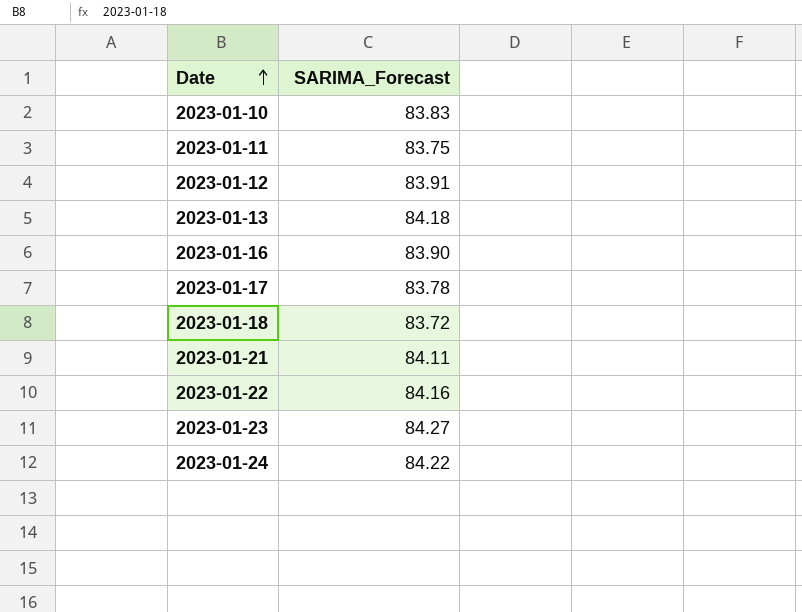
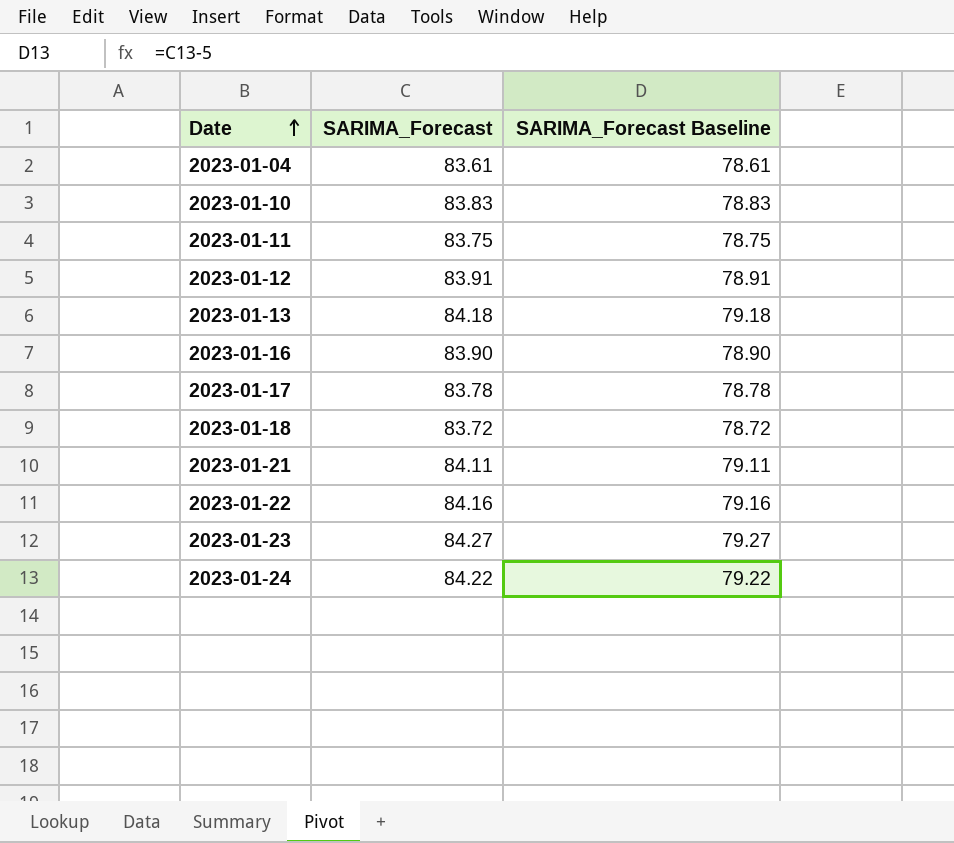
column SARIMA_Forecast Baseline | formula: none -> [SARIMA_Forecast] - 5
row 2023-01-04: none -> 83.61 | 78.61

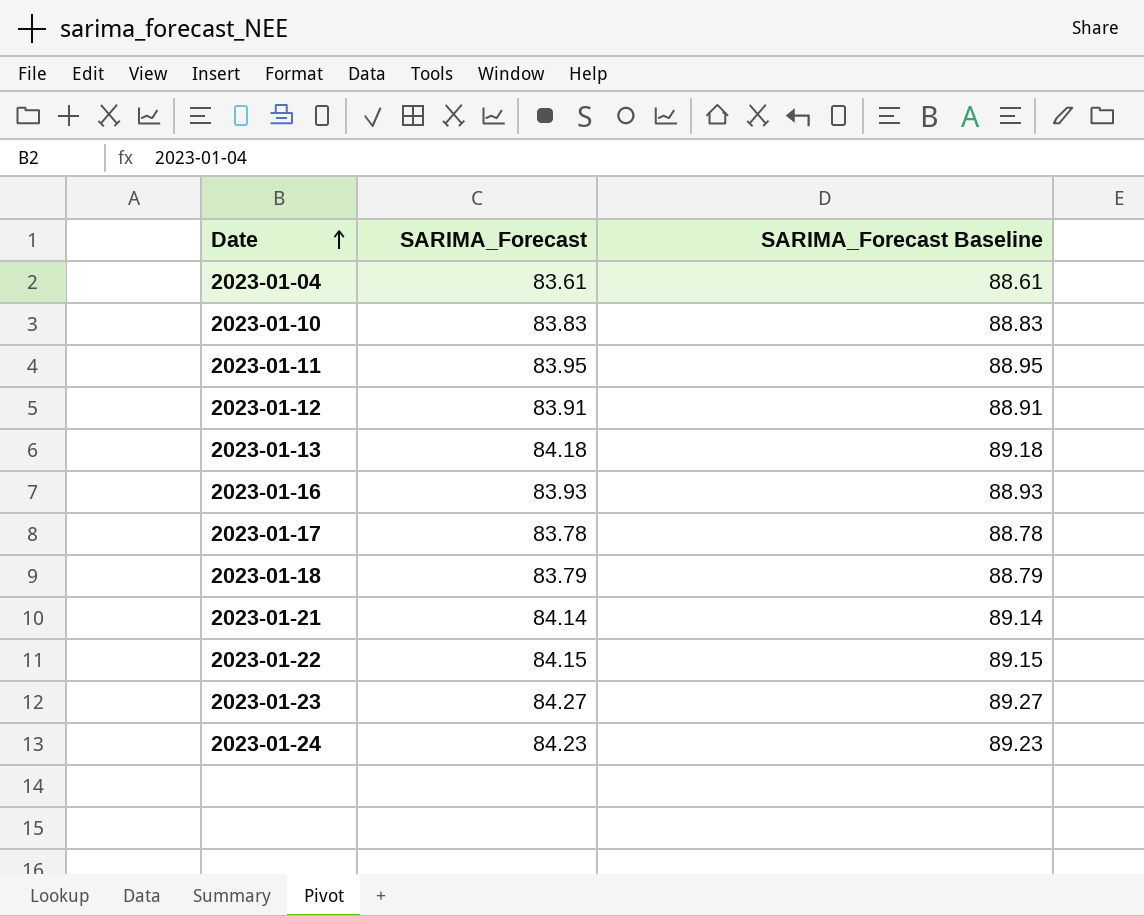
column SARIMA_Forecast Baseline | formula: [SARIMA_Forecast] - 5 -> [SARIMA_Forecast] + 5
2023-01-11 | SARIMA_Forecast: 83.75 -> 83.95
2023-01-16 | SARIMA_Forecast: 83.90 -> 83.93
2023-01-18 | SARIMA_Forecast: 83.72 -> 83.79
2023-01-21 | SARIMA_Forecast: 84.11 -> 84.14
2023-01-22 | SARIMA_Forecast: 84.16 -> 84.15
2023-01-24 | SARIMA_Forecast: 84.22 -> 84.23

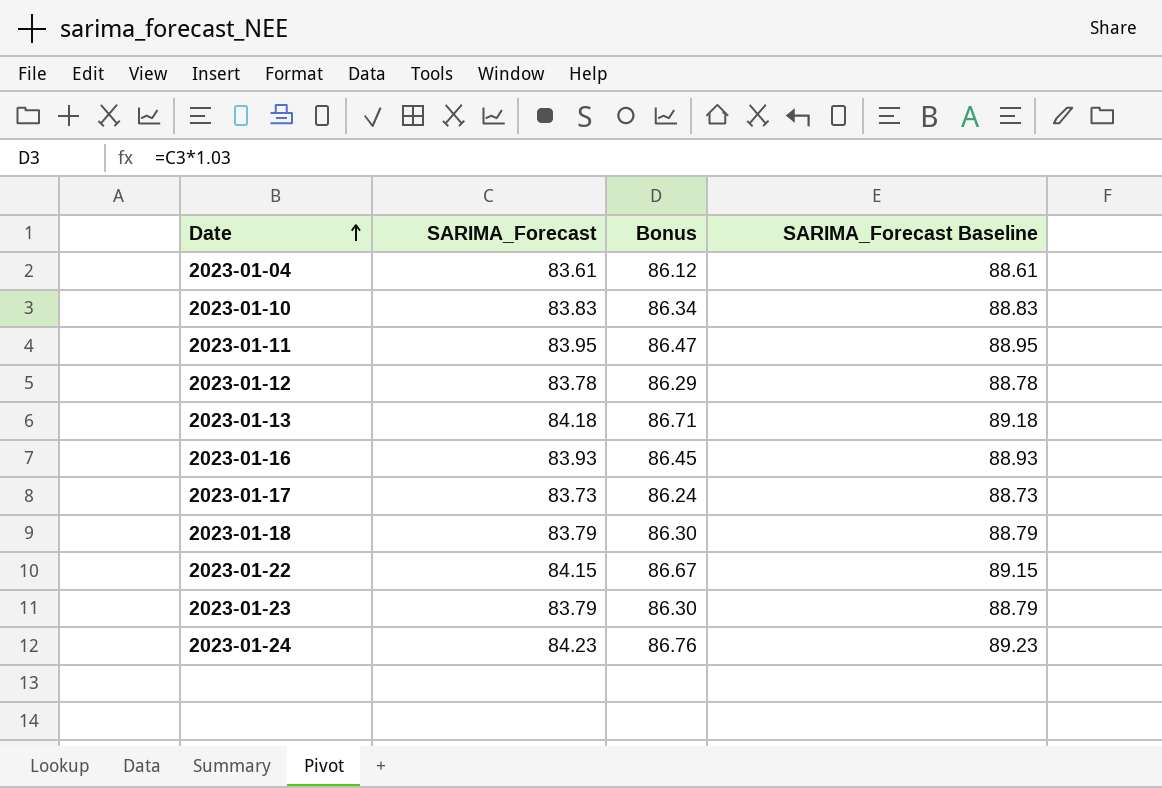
column Bonus | formula: none -> [SARIMA_Forecast] * 1.03
row 2023-01-21: 84.14 | 89.14 -> none
2023-01-12 | SARIMA_Forecast: 83.91 -> 83.78
2023-01-12 | SARIMA_Forecast Baseline: 88.91 -> 88.78
2023-01-17 | SARIMA_Forecast: 83.78 -> 83.73
2023-01-17 | SARIMA_Forecast Baseline: 88.78 -> 88.73
2023-01-23 | SARIMA_Forecast: 84.27 -> 83.79
2023-01-23 | SARIMA_Forecast Baseline: 89.27 -> 88.79

